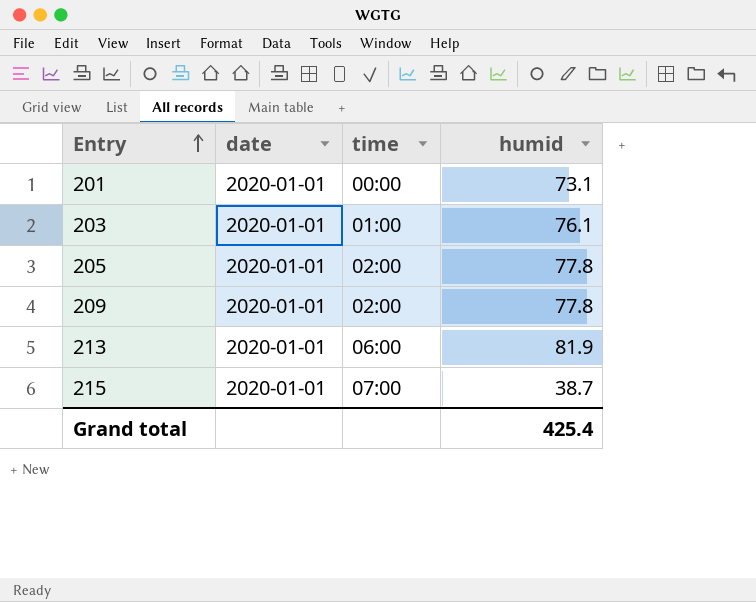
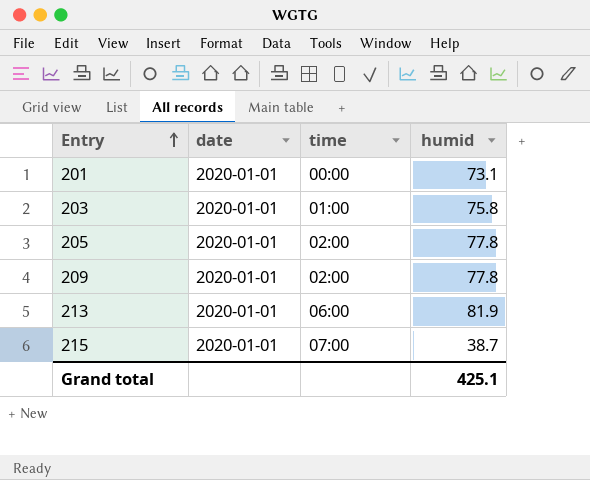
203 | humid: 76.1 -> 75.8
Grand total | humid: 425.4 -> 425.1

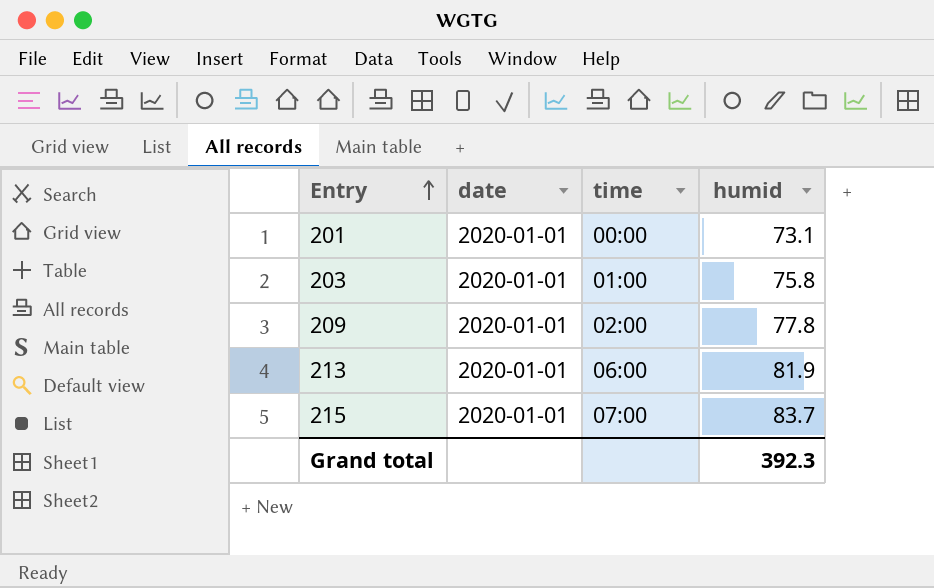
row 205: 2020-01-01 | 02:00 | 77.8 -> none
215 | humid: 38.7 -> 83.7
Grand total | humid: 425.1 -> 392.3

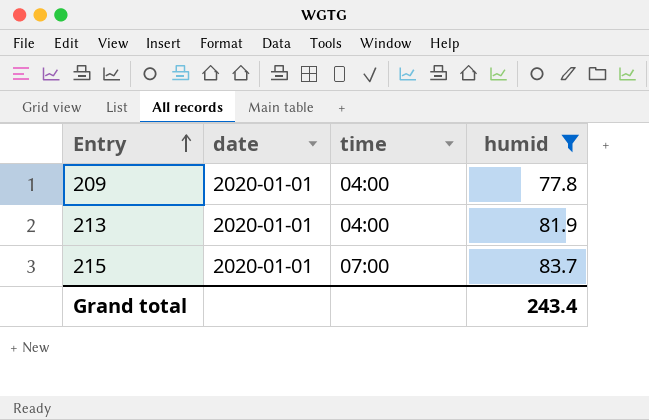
filter: none -> humid >= 77.8
209 | time: 02:00 -> 04:00
213 | time: 06:00 -> 04:00
Grand total | humid: 392.3 -> 243.4

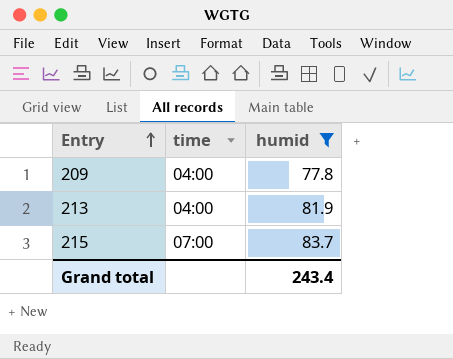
column date | position: 2 -> none

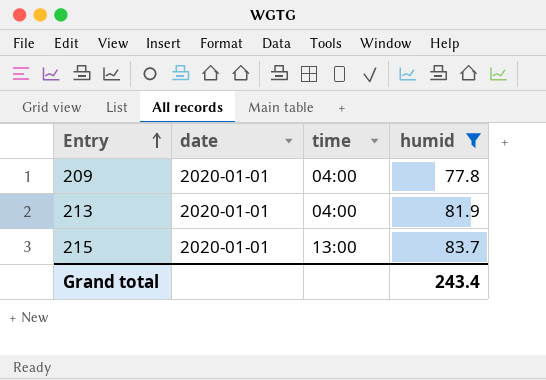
column date | position: none -> 2
215 | time: 07:00 -> 13:00

